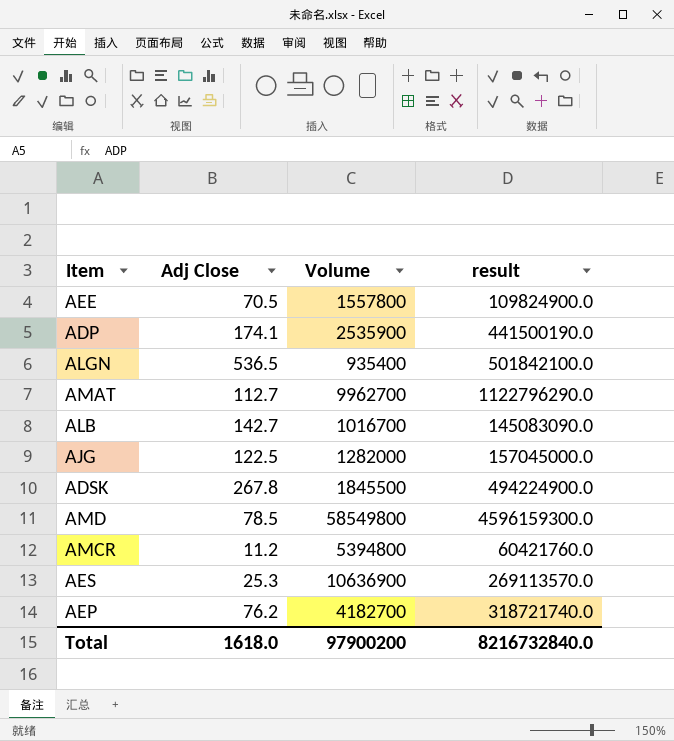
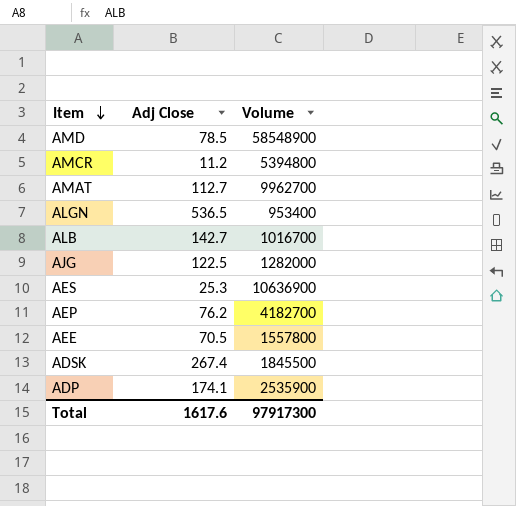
row order: none -> Item descending
column result | formula: [Adj Close] * [Volume] -> none
AMD | Volume: 58549800 -> 58548900
ALGN | Volume: 935400 -> 953400
ADSK | Adj Close: 267.8 -> 267.4
Total | Adj Close: 1618.0 -> 1617.6
Total | Volume: 97900200 -> 97917300

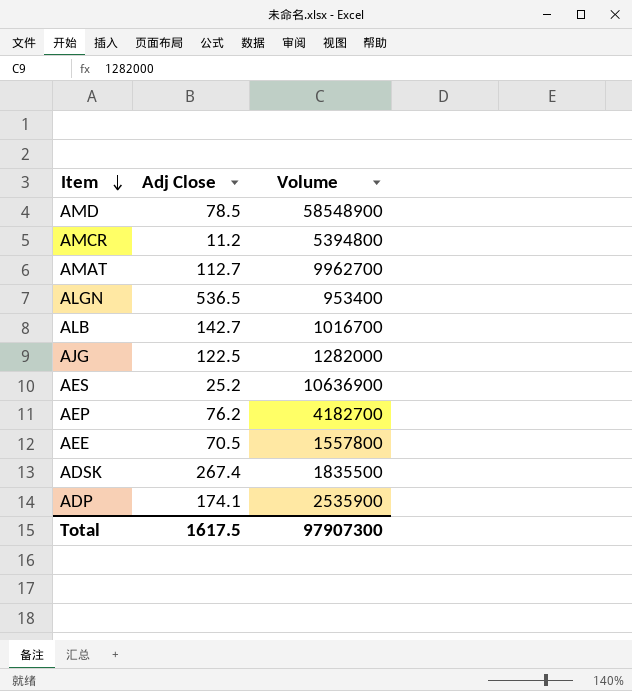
AES | Adj Close: 25.3 -> 25.2
ADSK | Volume: 1845500 -> 1835500
Total | Adj Close: 1617.6 -> 1617.5
Total | Volume: 97917300 -> 97907300

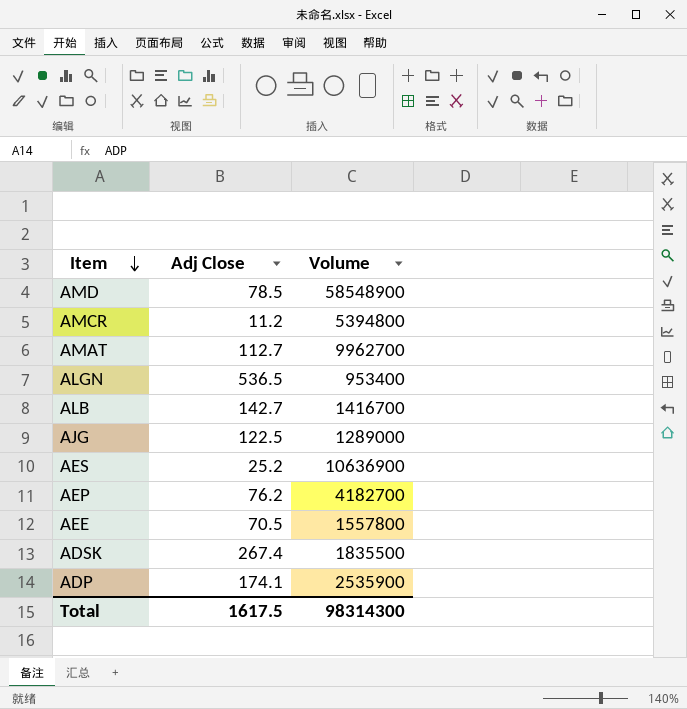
ALB | Volume: 1016700 -> 1416700
AJG | Volume: 1282000 -> 1289000
Total | Volume: 97907300 -> 98314300

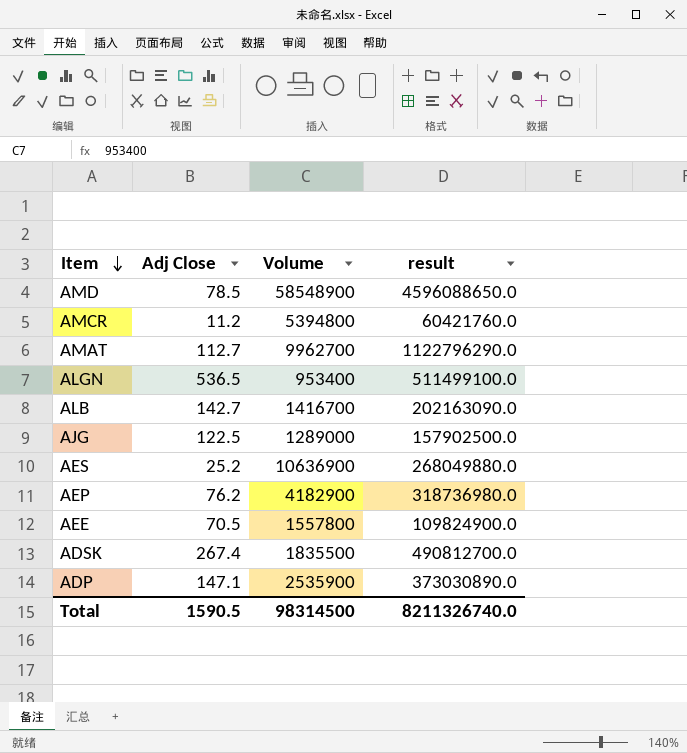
column result | formula: none -> [Adj Close] * [Volume]
AEP | Volume: 4182700 -> 4182900
ADP | Adj Close: 174.1 -> 147.1
Total | Adj Close: 1617.5 -> 1590.5
Total | Volume: 98314300 -> 98314500

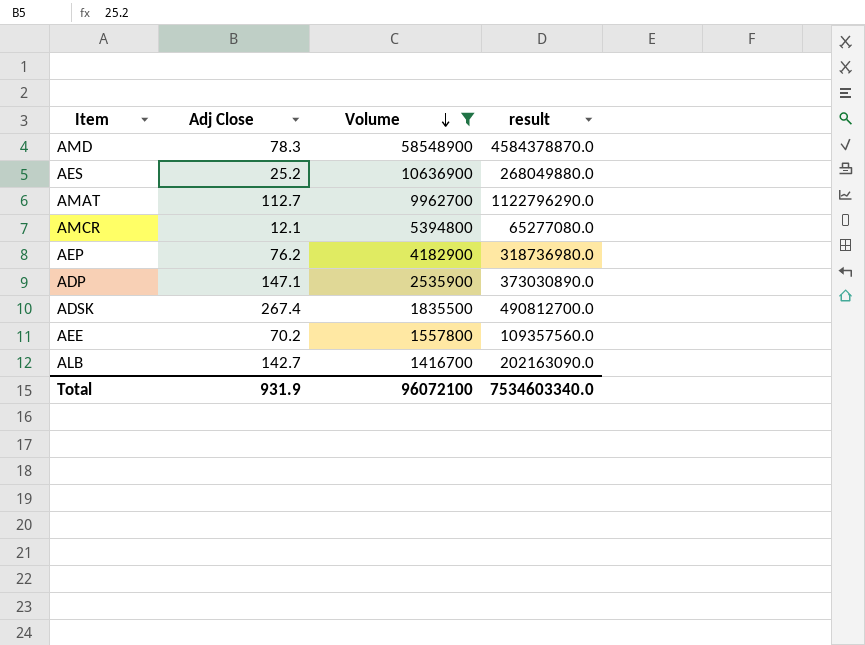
filter: none -> Volume >= 1416700
row order: Item descending -> Volume descending
AMD | Adj Close: 78.5 -> 78.3
AMD | result: 4596088650.0 -> 4584378870.0
AMCR | Adj Close: 11.2 -> 12.1
AMCR | result: 60421760.0 -> 65277080.0
AEE | Adj Close: 70.5 -> 70.2
AEE | result: 109824900.0 -> 109357560.0
Total | Adj Close: 1590.5 -> 931.9
Total | Volume: 98314500 -> 96072100
Total | result: 8211326740.0 -> 7534603340.0

